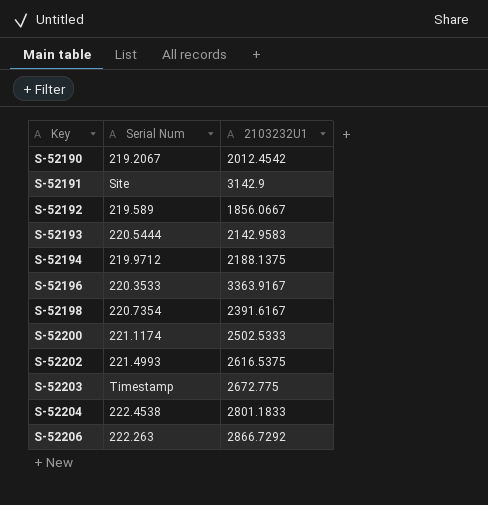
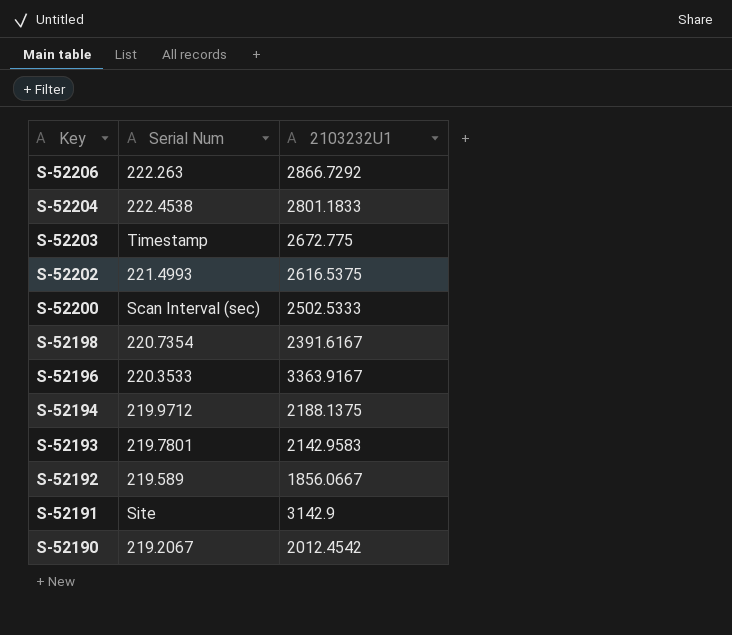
row order: Key ascending -> Key descending
S-52200 | Serial Num: 221.1174 -> Scan Interval (sec)
S-52193 | Serial Num: 220.5444 -> 219.7801

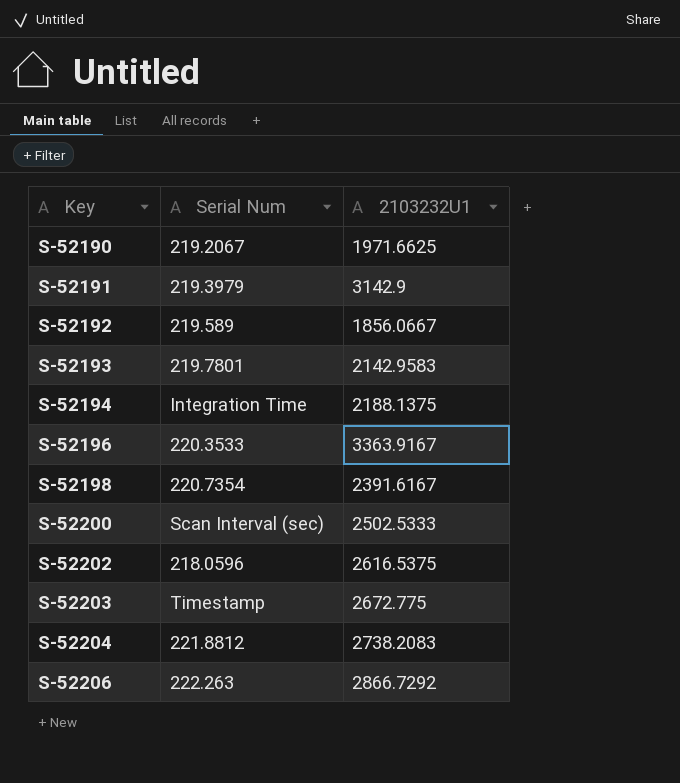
row order: Key descending -> Key ascending
S-52190 | 2103232U1: 2012.4542 -> 1971.6625
S-52191 | Serial Num: Site -> 219.3979
S-52194 | Serial Num: 219.9712 -> Integration Time
S-52202 | Serial Num: 221.4993 -> 218.0596
S-52204 | Serial Num: 222.4538 -> 221.8812
S-52204 | 2103232U1: 2801.1833 -> 2738.2083

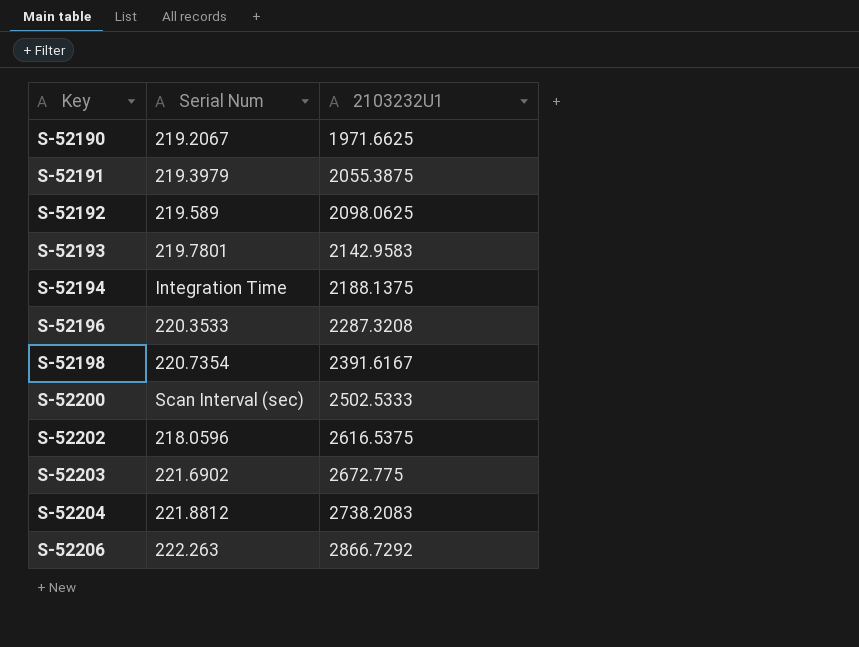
S-52191 | 2103232U1: 3142.9 -> 2055.3875
S-52192 | 2103232U1: 1856.0667 -> 2098.0625
S-52196 | 2103232U1: 3363.9167 -> 2287.3208
S-52203 | Serial Num: Timestamp -> 221.6902

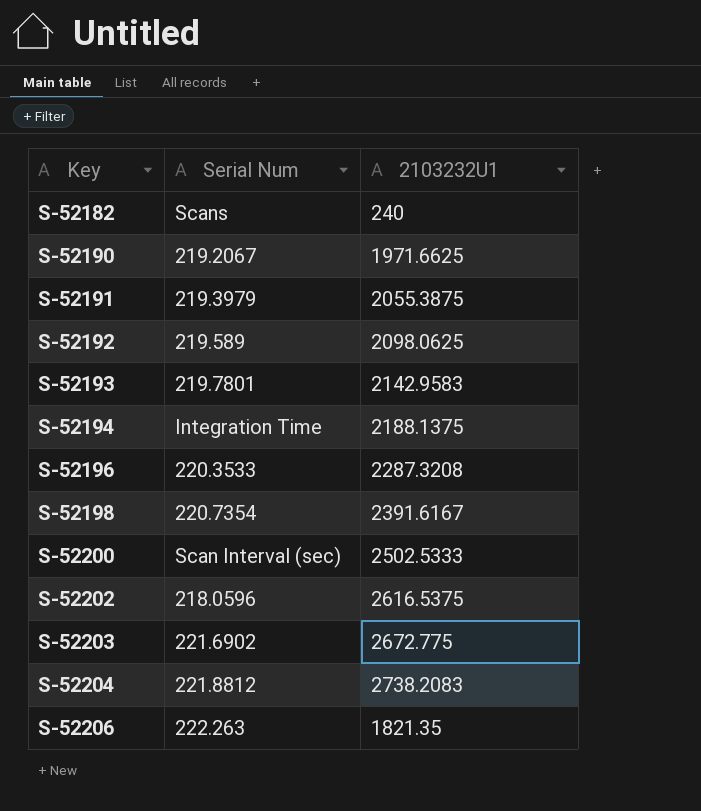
row S-52182: none -> Scans | 240
S-52206 | 2103232U1: 2866.7292 -> 1821.35

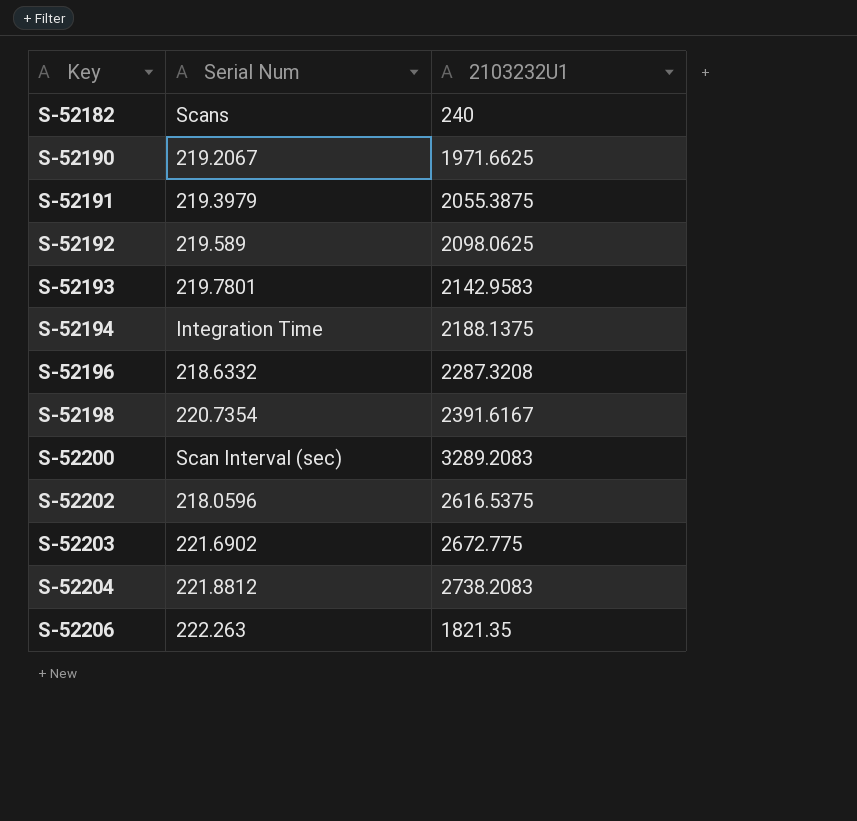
S-52196 | Serial Num: 220.3533 -> 218.6332
S-52200 | 2103232U1: 2502.5333 -> 3289.2083

